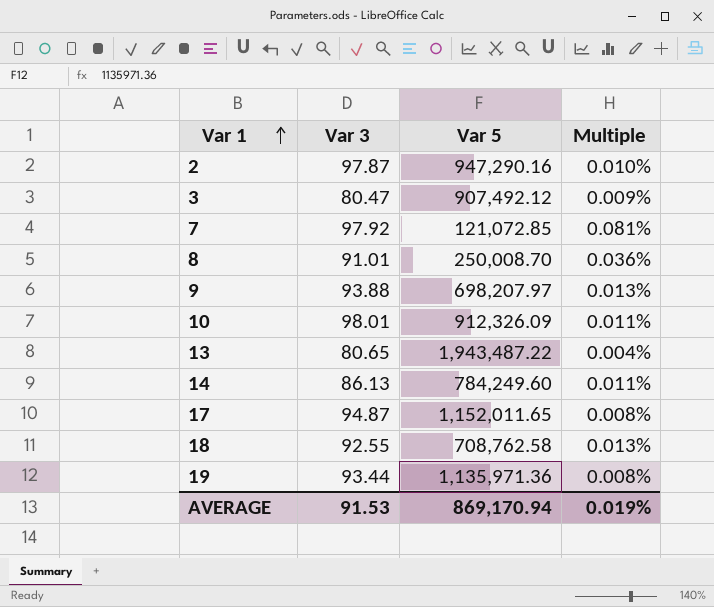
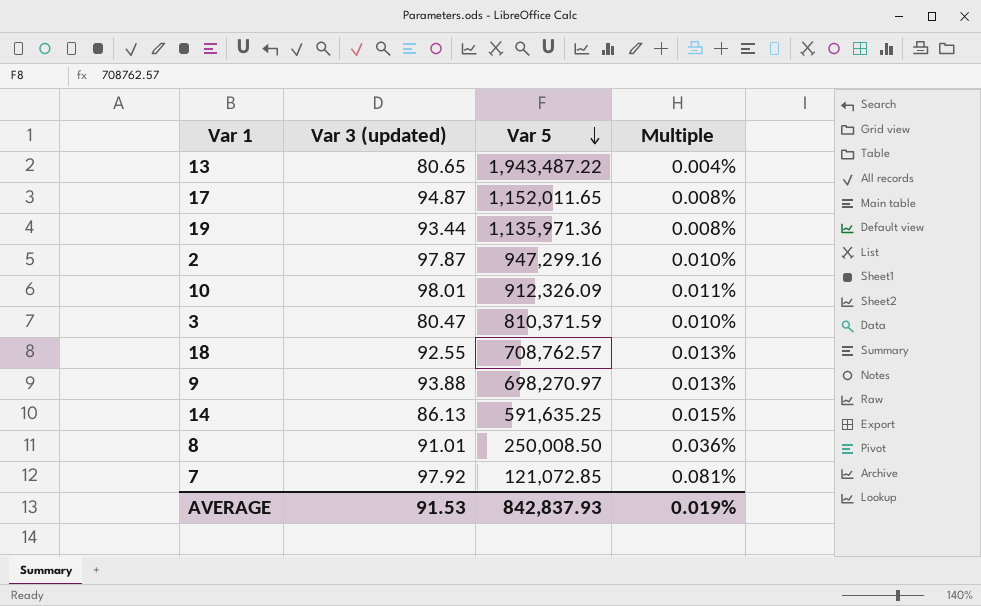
row order: Var 1 ascending -> Var 5 descending
column name: Var 3 -> Var 3 (updated)
2 | Var 5: 947,290.16 -> 947,299.16
3 | Var 5: 907,492.12 -> 810,371.59
3 | Multiple: 0.009% -> 0.010%
18 | Var 5: 708,762.58 -> 708,762.57
9 | Var 5: 698,207.97 -> 698,270.97
14 | Var 5: 784,249.60 -> 591,635.25
14 | Multiple: 0.011% -> 0.015%
8 | Var 5: 250,008.70 -> 250,008.50
AVERAGE | Var 5: 869,170.94 -> 842,837.93

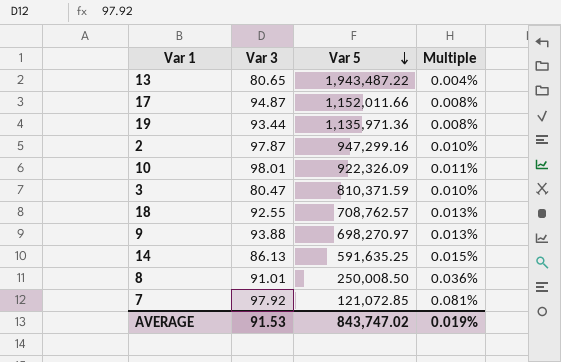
column name: Var 3 (updated) -> Var 3
17 | Var 5: 1,152,011.65 -> 1,152,011.66
10 | Var 5: 912,326.09 -> 922,326.09
AVERAGE | Var 5: 842,837.93 -> 843,747.02

